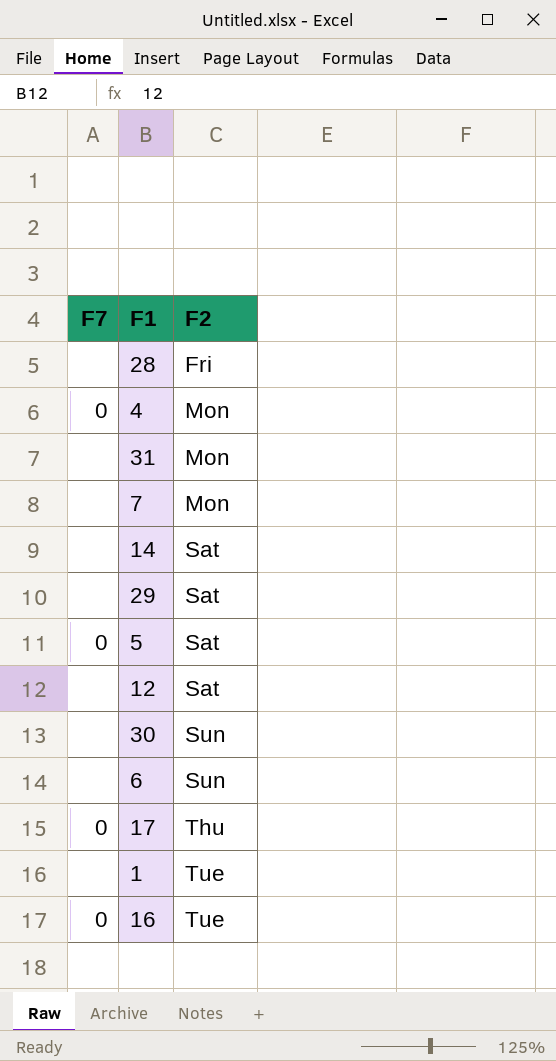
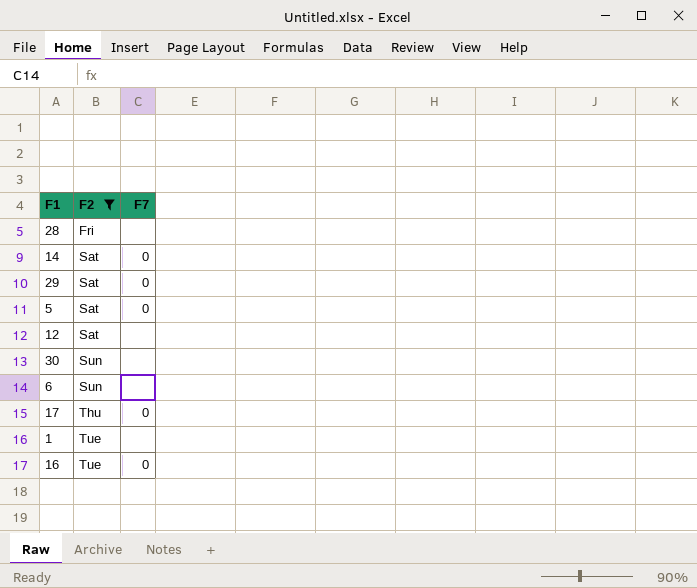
filter: none -> F2 != Mon
column F7 | position: 1 -> 3
14 | F7: none -> 0
29 | F7: none -> 0

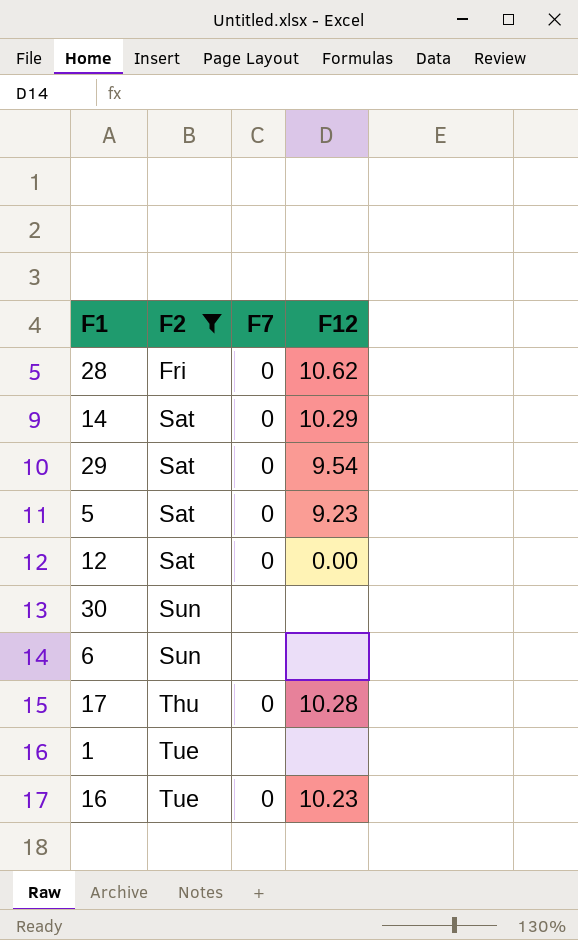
column F12 | position: none -> 4
28 | F7: none -> 0
12 | F7: none -> 0

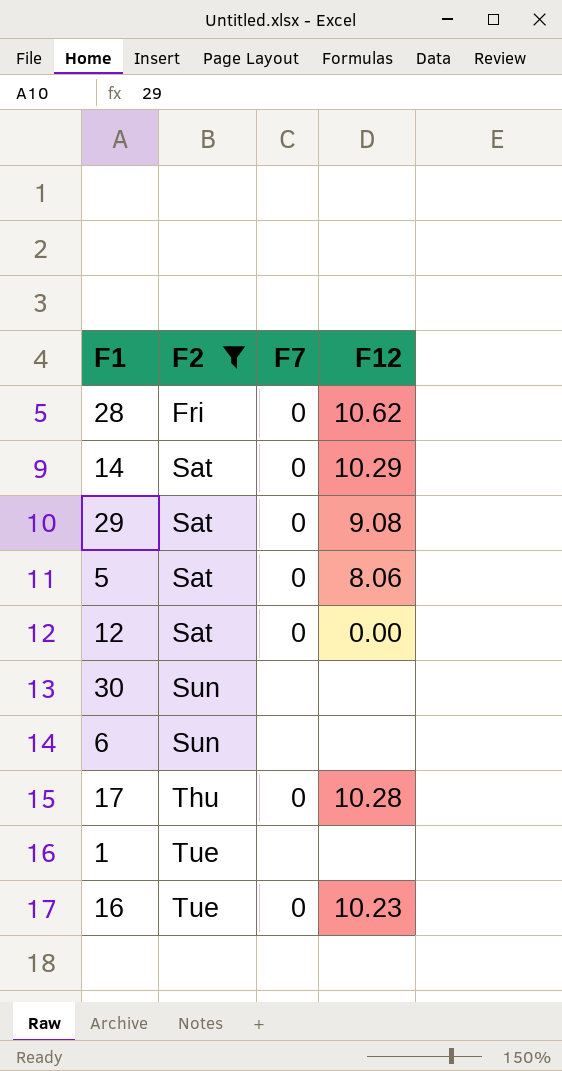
29 | F12: 9.54 -> 9.08
5 | F12: 9.23 -> 8.06

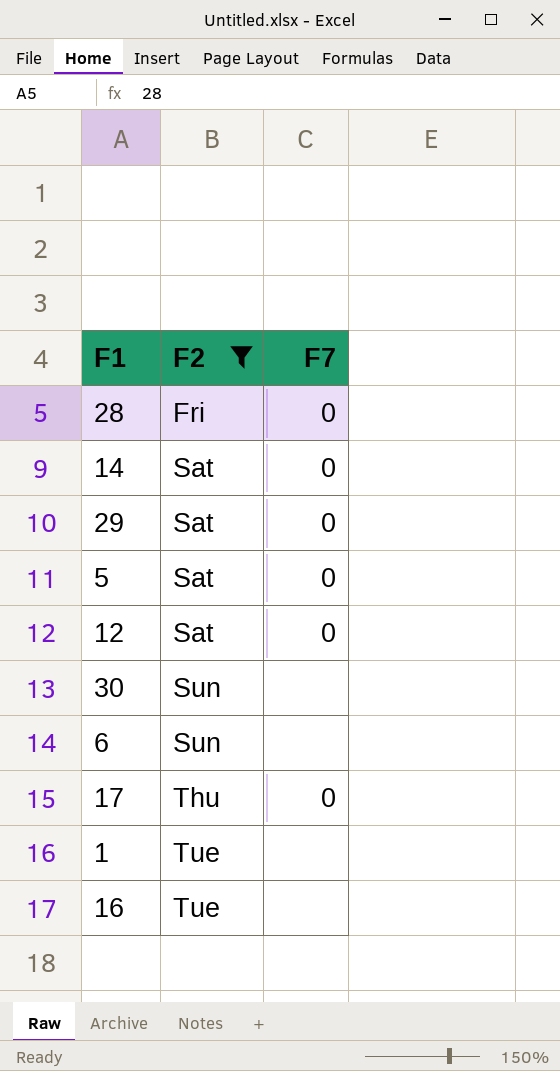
column F12 | position: 4 -> none
16 | F7: 0 -> none

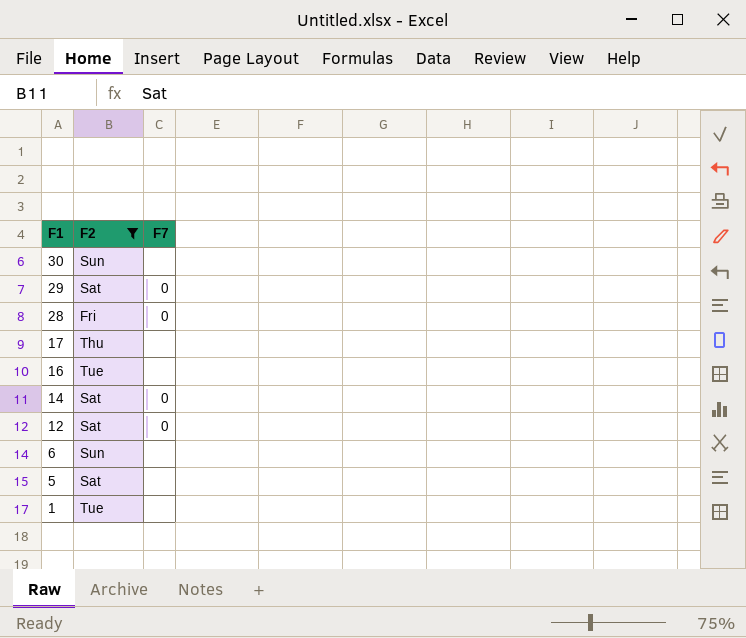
row order: F2 ascending -> F1 descending
17 | F7: 0 -> none
5 | F7: 0 -> none

